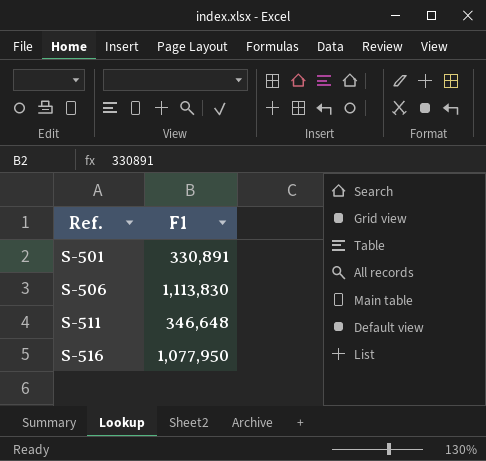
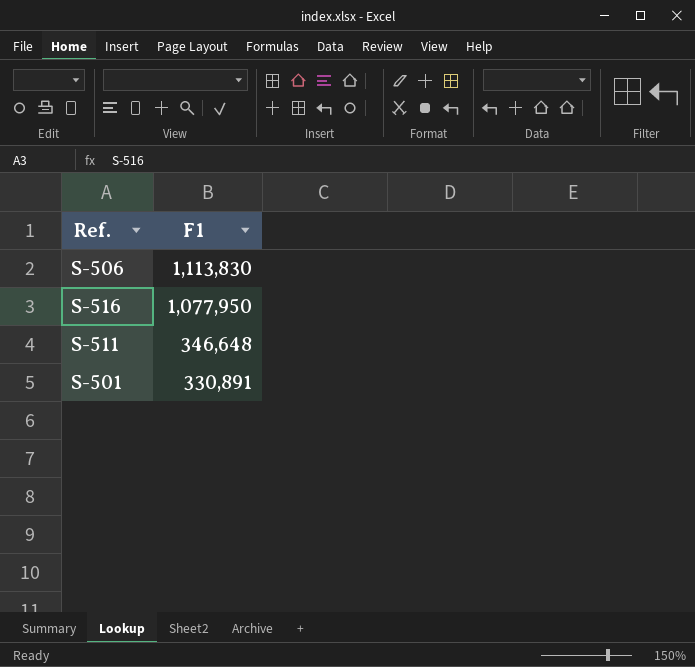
row order: Ref. ascending -> F1 descending

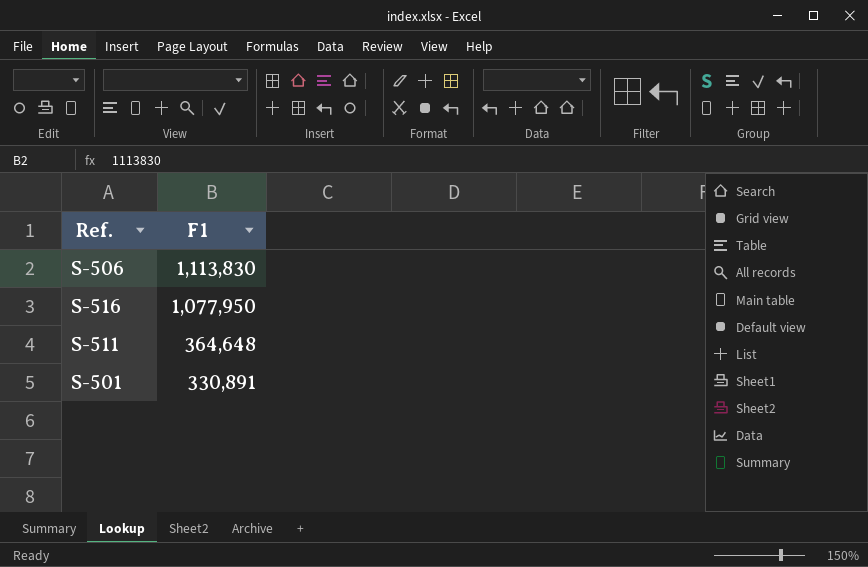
S-511 | F1: 346,648 -> 364,648

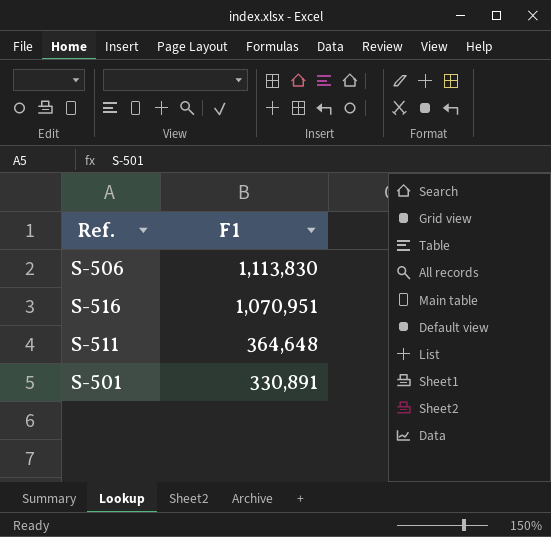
S-516 | F1: 1,077,950 -> 1,070,951

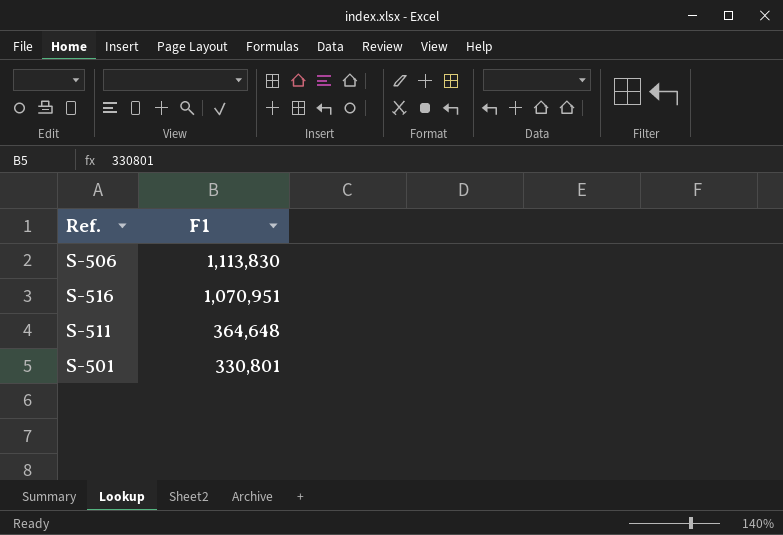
S-501 | F1: 330,891 -> 330,801

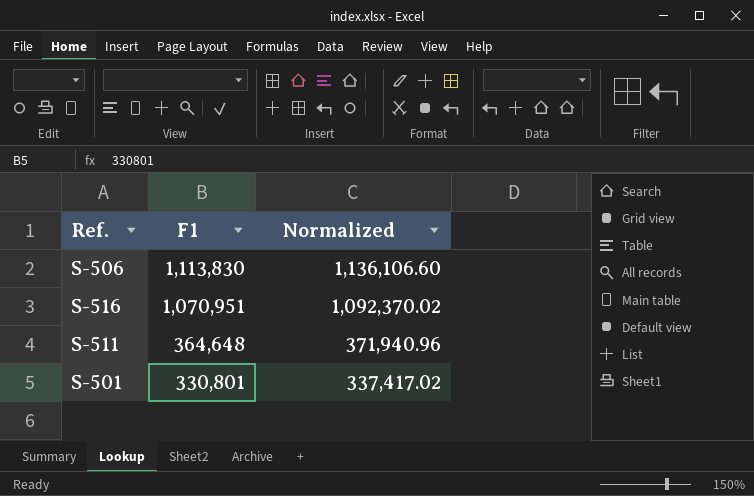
column Normalized | formula: none -> [F1] * 1.02

